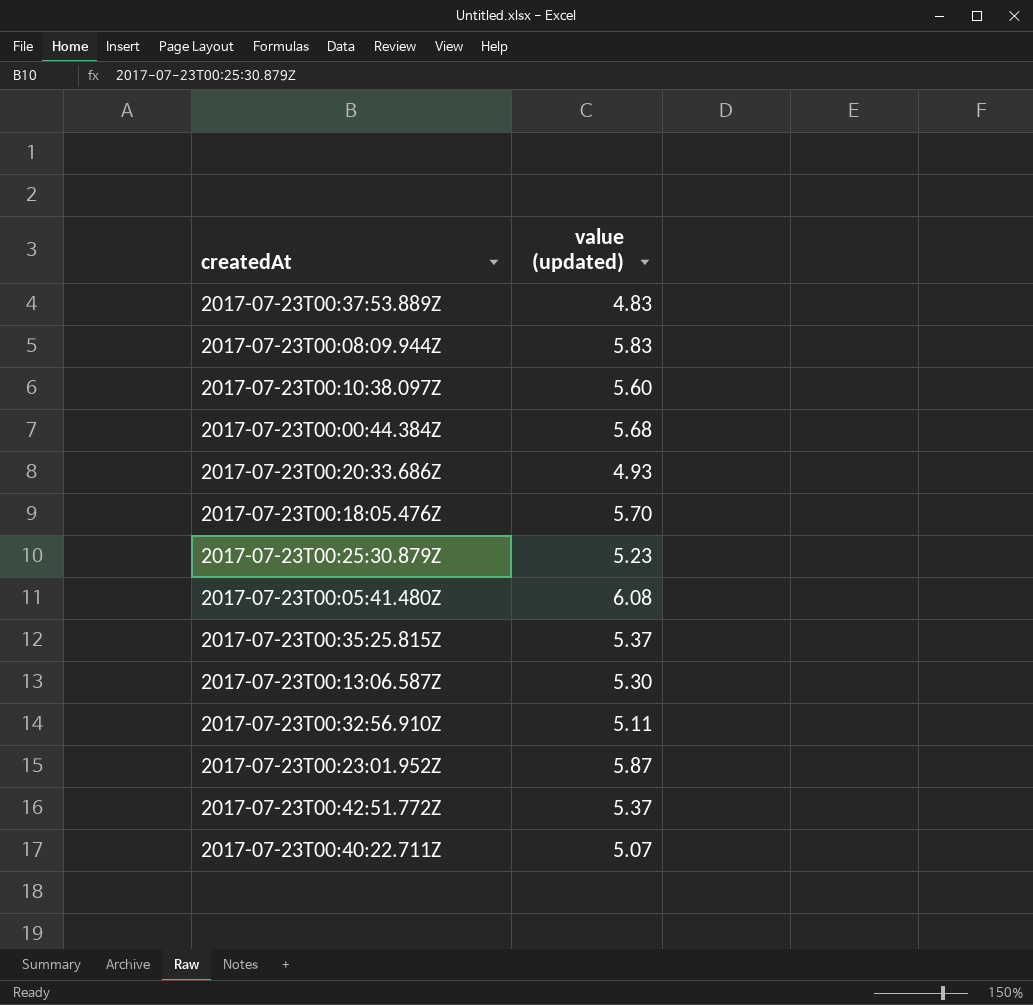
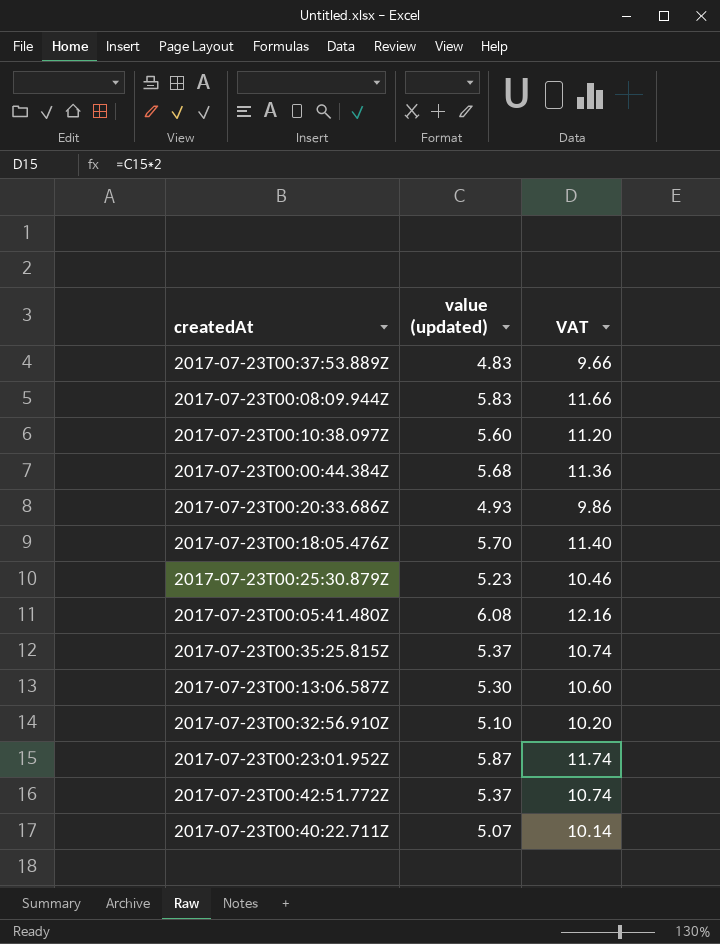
column VAT | formula: none -> [value (updated)] * 2
2017-07-23T00:32:56.910Z | value (updated): 5.11 -> 5.10

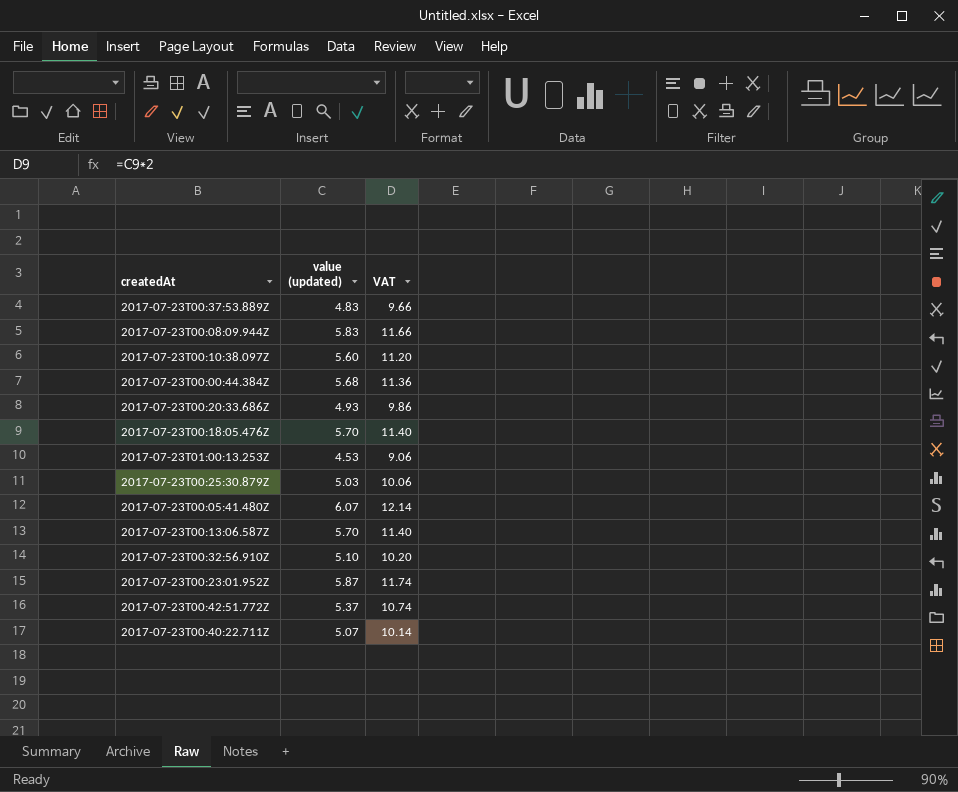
row 2017-07-23T00:35:25.815Z: 5.37 | 10.74 -> none
row 2017-07-23T01:00:13.253Z: none -> 4.53 | 9.06
2017-07-23T00:25:30.879Z | value (updated): 5.23 -> 5.03
2017-07-23T00:25:30.879Z | VAT: 10.46 -> 10.06
2017-07-23T00:05:41.480Z | value (updated): 6.08 -> 6.07
2017-07-23T00:05:41.480Z | VAT: 12.16 -> 12.14
2017-07-23T00:13:06.587Z | value (updated): 5.30 -> 5.70
2017-07-23T00:13:06.587Z | VAT: 10.60 -> 11.40

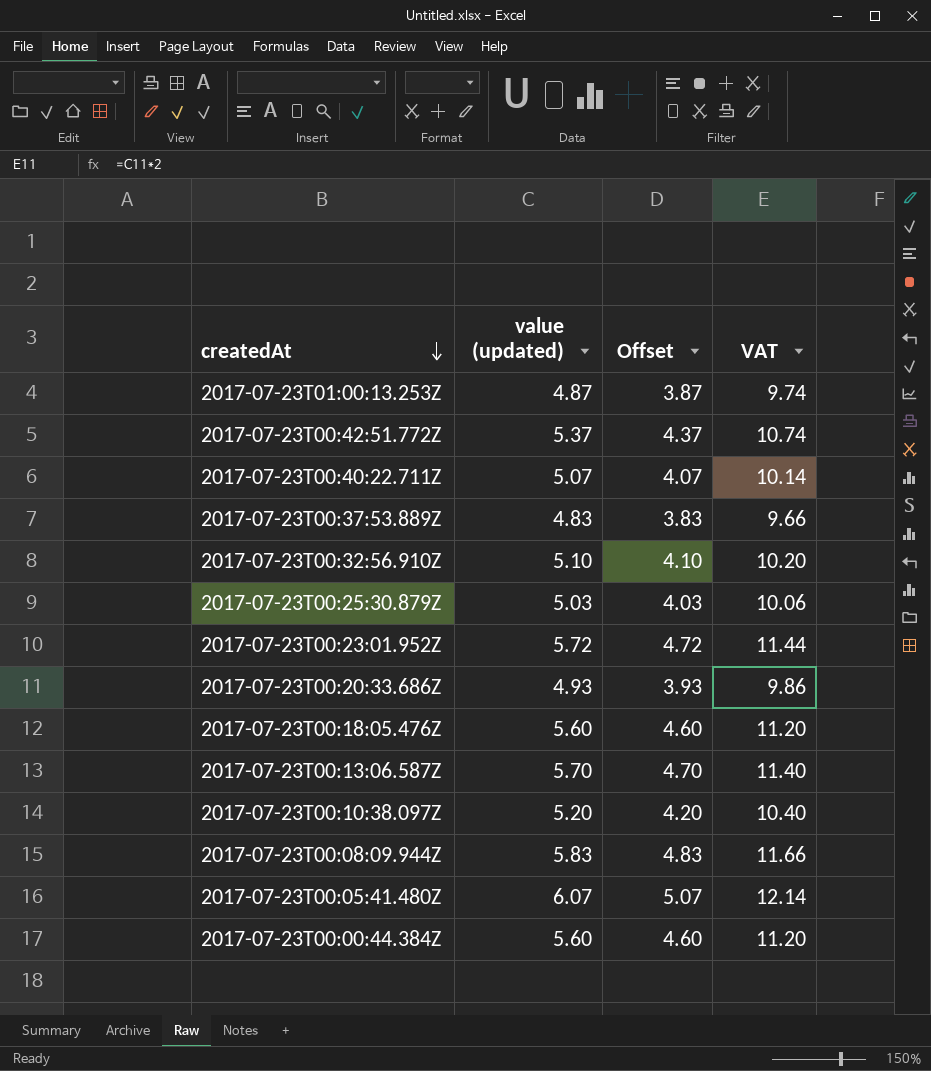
row order: none -> createdAt descending
column Offset | formula: none -> [value (updated)] - 1
2017-07-23T01:00:13.253Z | value (updated): 4.53 -> 4.87
2017-07-23T01:00:13.253Z | VAT: 9.06 -> 9.74
2017-07-23T00:23:01.952Z | value (updated): 5.87 -> 5.72
2017-07-23T00:23:01.952Z | VAT: 11.74 -> 11.44
2017-07-23T00:18:05.476Z | value (updated): 5.70 -> 5.60
2017-07-23T00:18:05.476Z | VAT: 11.40 -> 11.20
2017-07-23T00:10:38.097Z | value (updated): 5.60 -> 5.20
2017-07-23T00:10:38.097Z | VAT: 11.20 -> 10.40
2017-07-23T00:00:44.384Z | value (updated): 5.68 -> 5.60
2017-07-23T00:00:44.384Z | VAT: 11.36 -> 11.20

